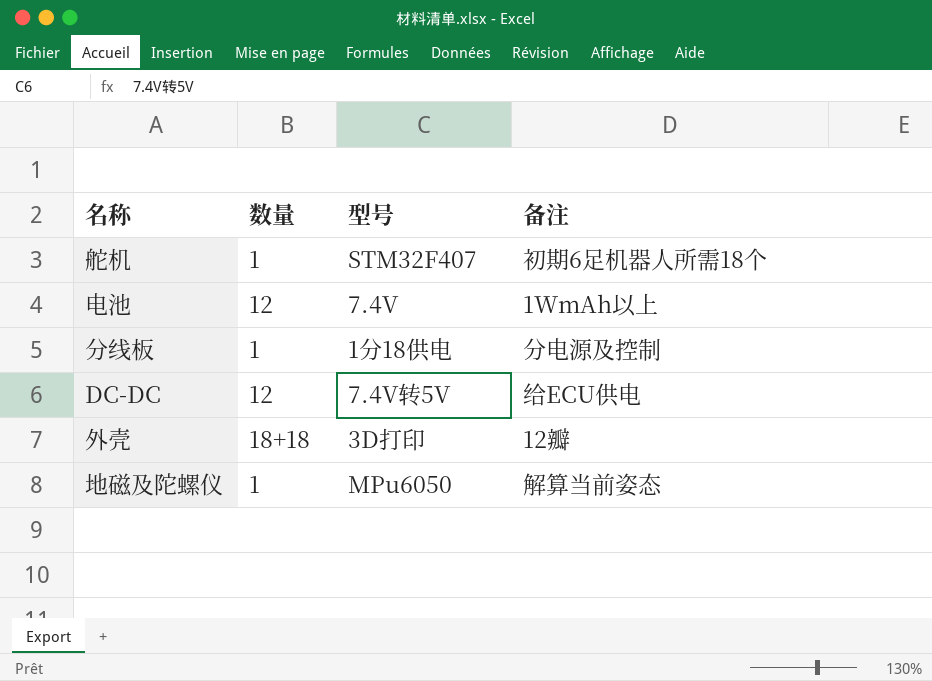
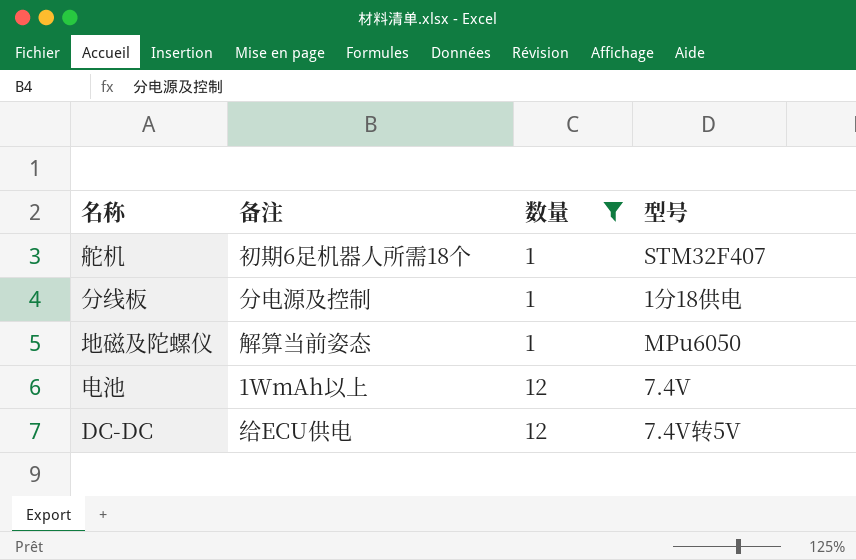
filter: none -> 数量 != 18+18
row order: none -> 数量 ascending
column 备注 | position: 4 -> 2

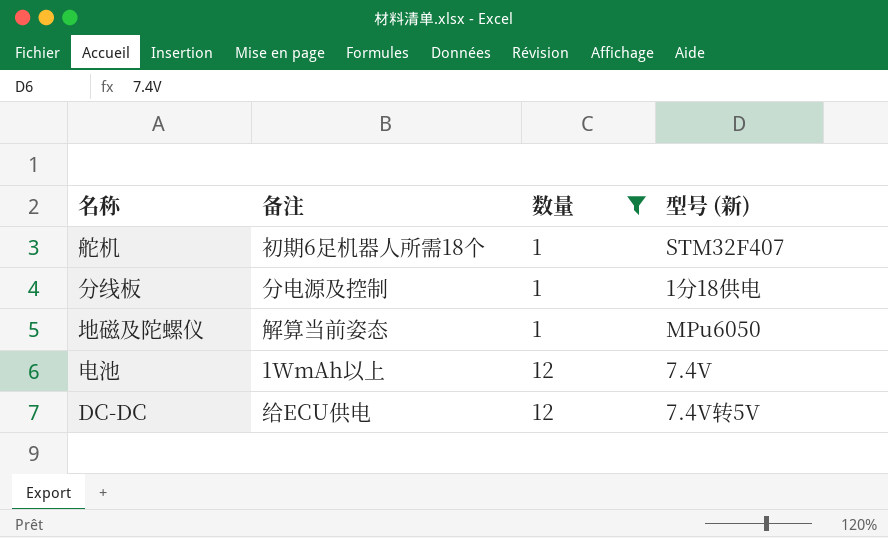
column name: 型号 -> 型号 (新)

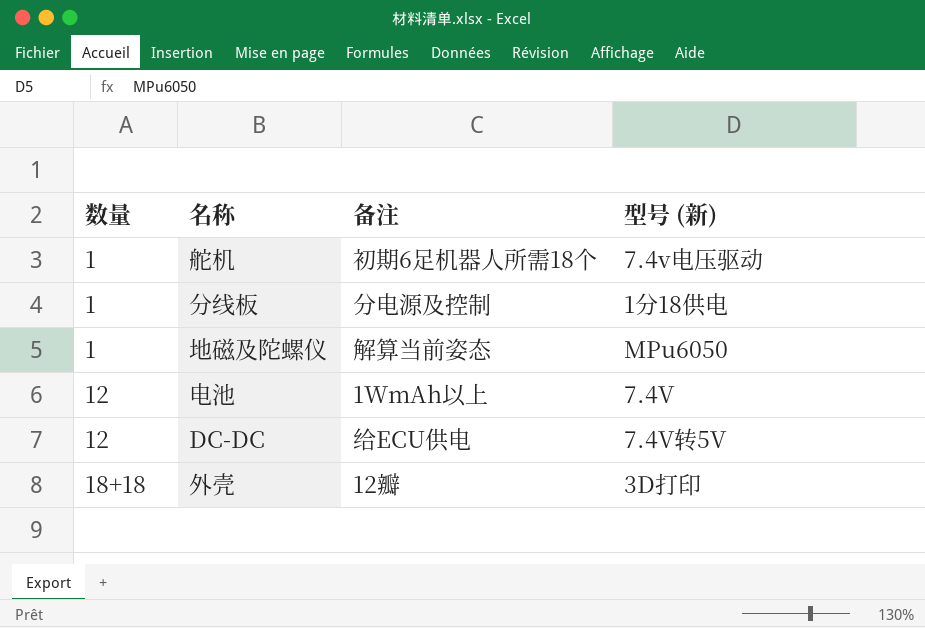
filter: 数量 != 18+18 -> none
column 数量 | position: 3 -> 1
舵机 | 型号 (新): STM32F407 -> 7.4v电压驱动

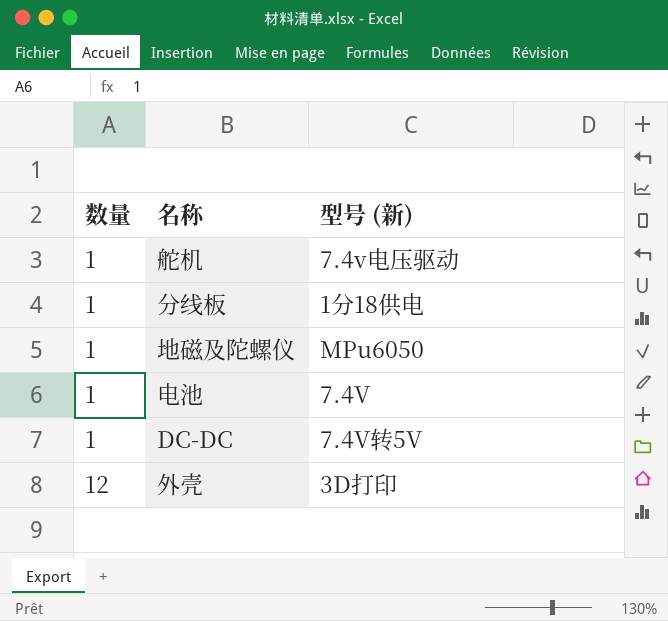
column 备注 | position: 3 -> none
电池 | 数量: 12 -> 1
DC-DC | 数量: 12 -> 1
外壳 | 数量: 18+18 -> 12

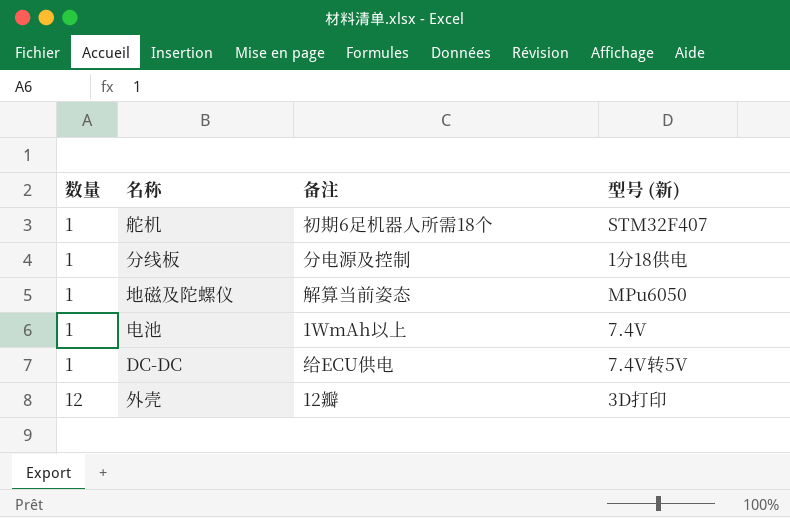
column 备注 | position: none -> 3
舵机 | 型号 (新): 7.4v电压驱动 -> STM32F407

